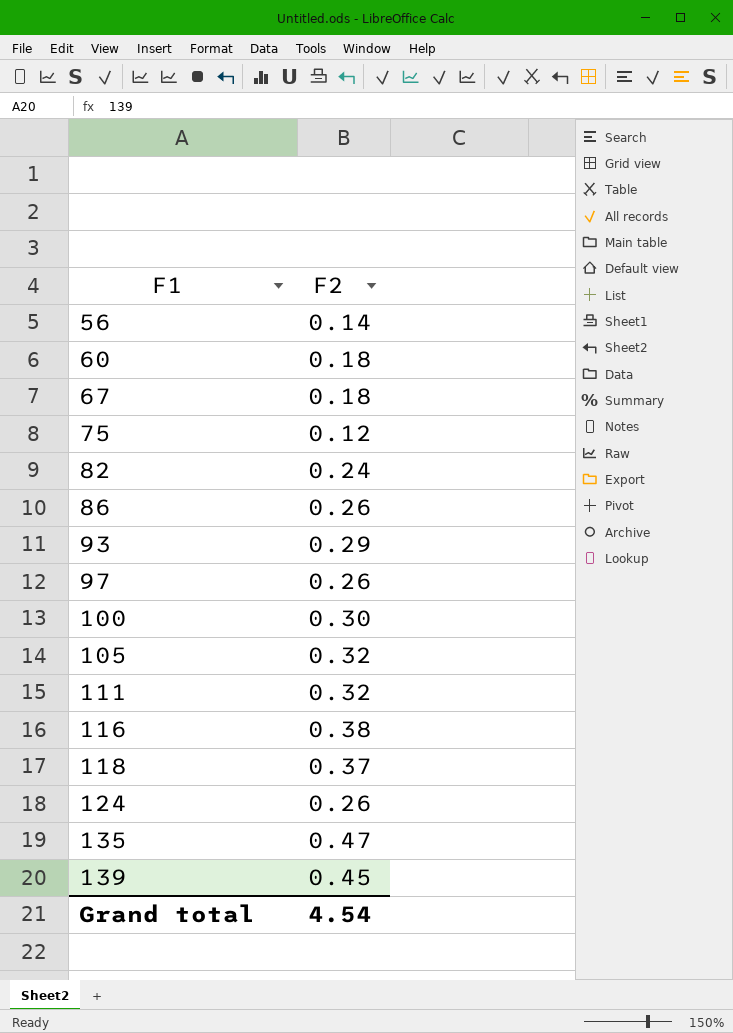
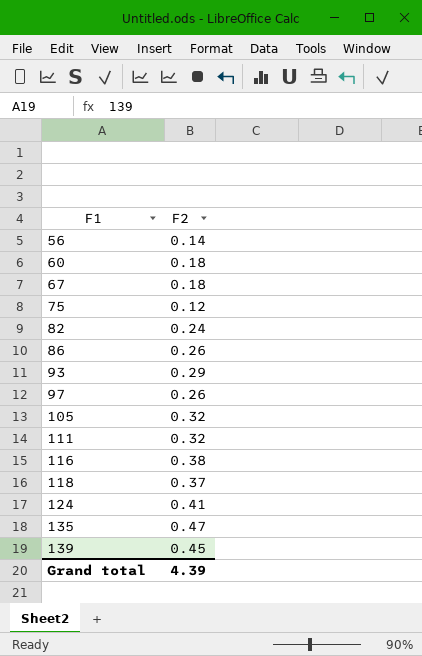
row 100: 0.30 -> none
124 | F2: 0.26 -> 0.41
Grand total | F2: 4.54 -> 4.39

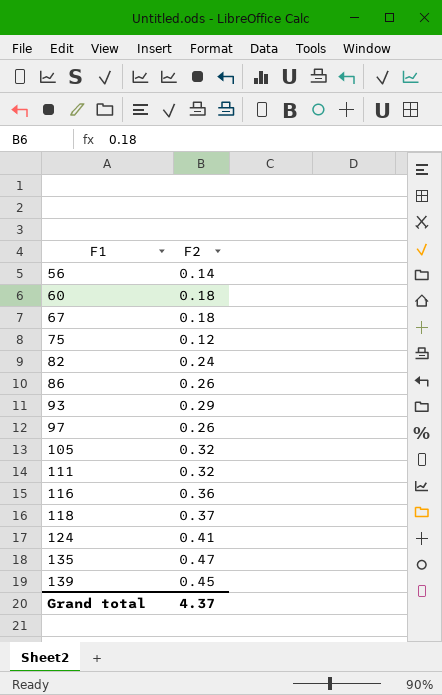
116 | F2: 0.38 -> 0.36
Grand total | F2: 4.39 -> 4.37

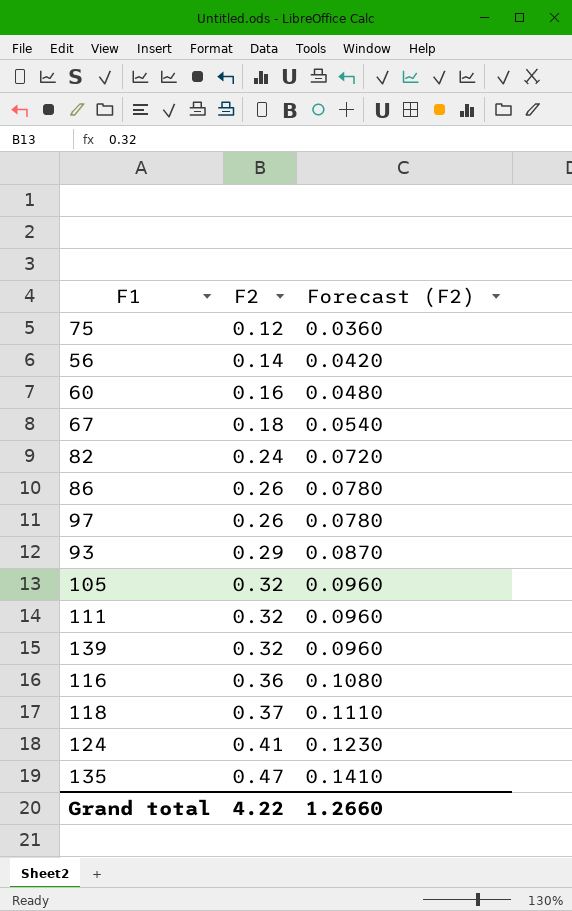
row order: F1 ascending -> F2 ascending
column Forecast (F2) | formula: none -> [F2] * 0.3
60 | F2: 0.18 -> 0.16
139 | F2: 0.45 -> 0.32
Grand total | F2: 4.37 -> 4.22

